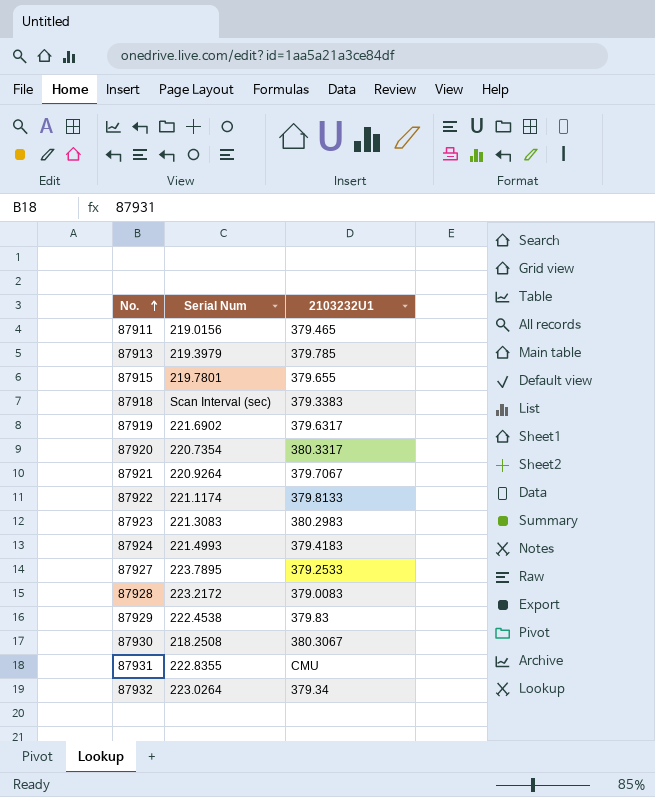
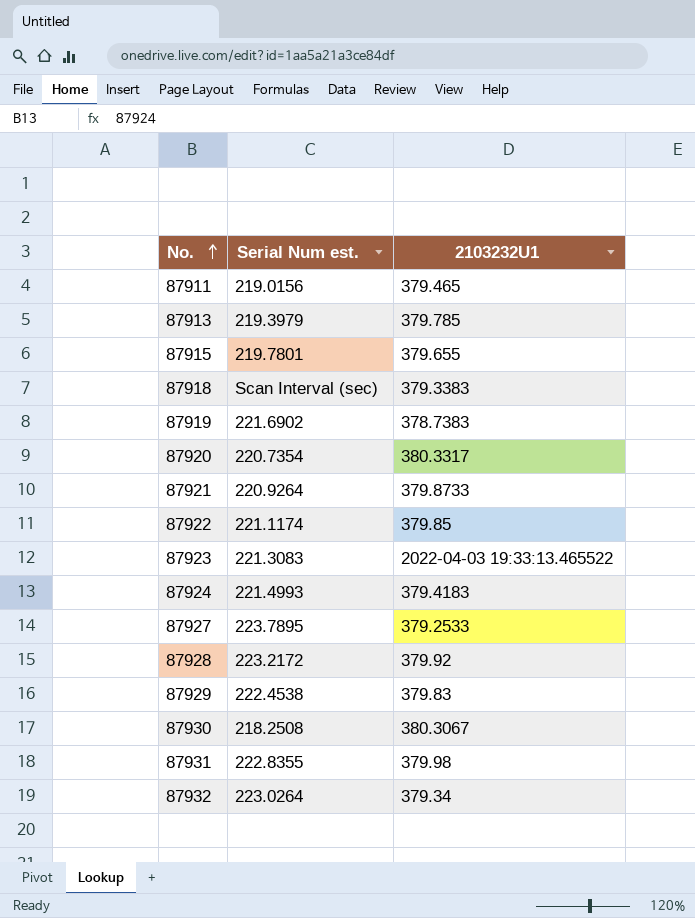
column name: Serial Num -> Serial Num est.
87919 | 2103232U1: 379.6317 -> 378.7383
87921 | 2103232U1: 379.7067 -> 379.8733
87922 | 2103232U1: 379.8133 -> 379.85
87923 | 2103232U1: 380.2983 -> 2022-04-03 19:33:13.465522
87928 | 2103232U1: 379.0083 -> 379.92
87931 | 2103232U1: CMU -> 379.98

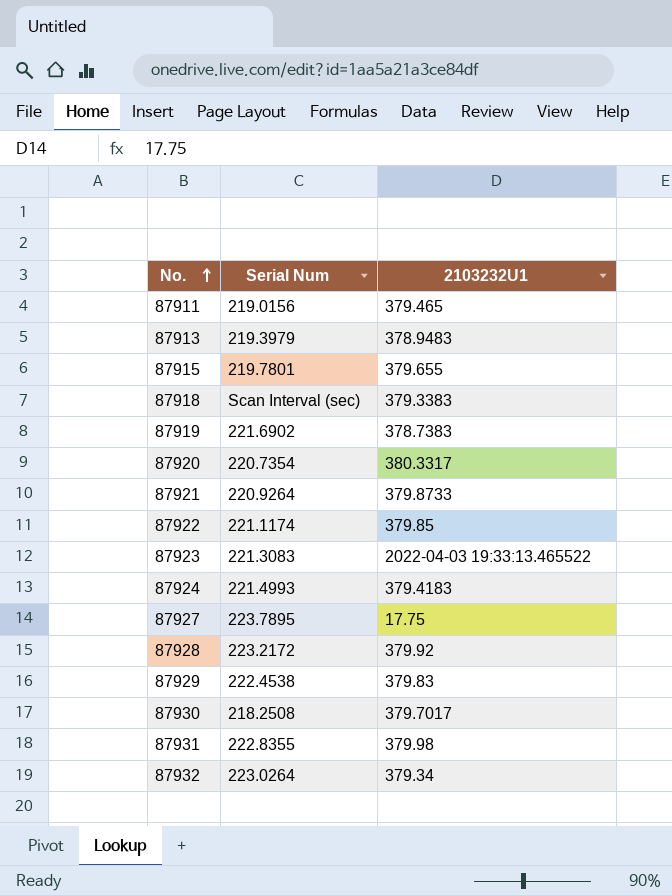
column name: Serial Num est. -> Serial Num
87913 | 2103232U1: 379.785 -> 378.9483
87927 | 2103232U1: 379.2533 -> 17.75
87930 | 2103232U1: 380.3067 -> 379.7017

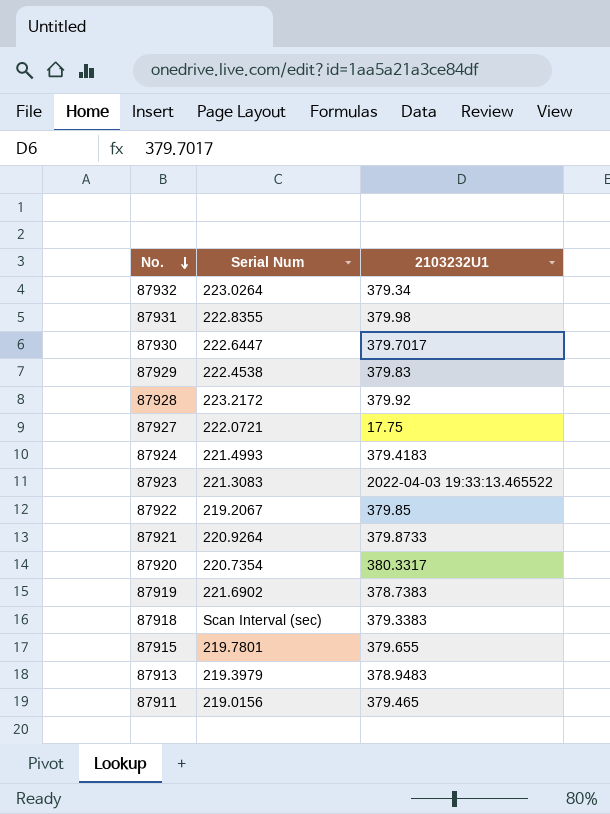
row order: No. ascending -> No. descending
87930 | Serial Num: 218.2508 -> 222.6447
87927 | Serial Num: 223.7895 -> 222.0721
87922 | Serial Num: 221.1174 -> 219.2067

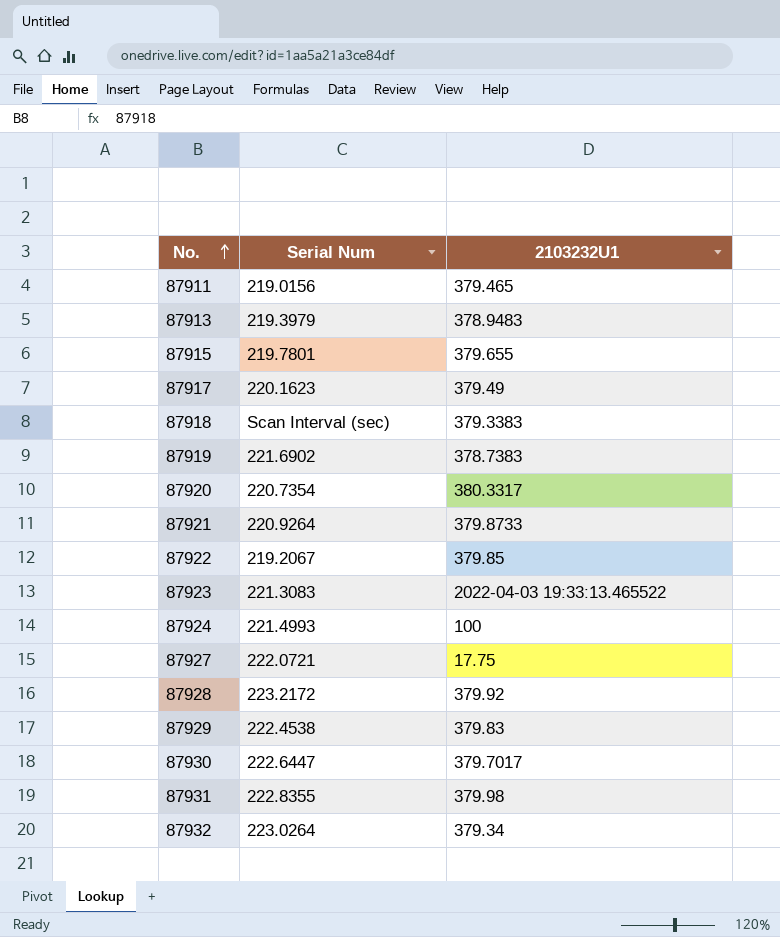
row order: No. descending -> No. ascending
row 87917: none -> 220.1623 | 379.49
87924 | 2103232U1: 379.4183 -> 100

